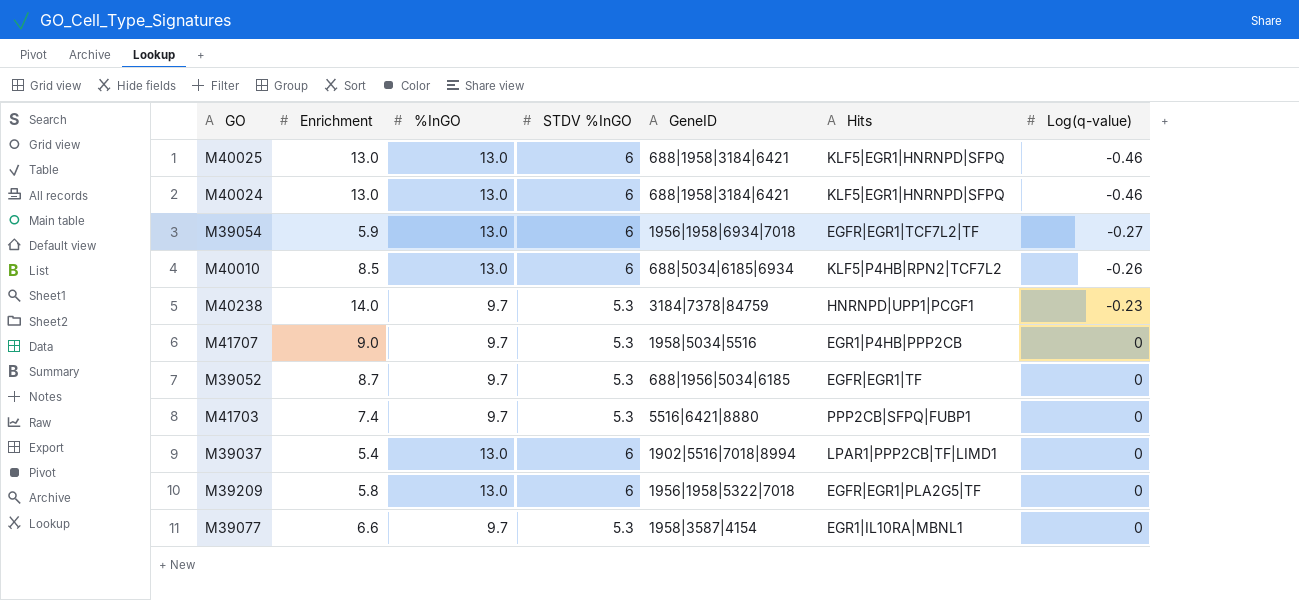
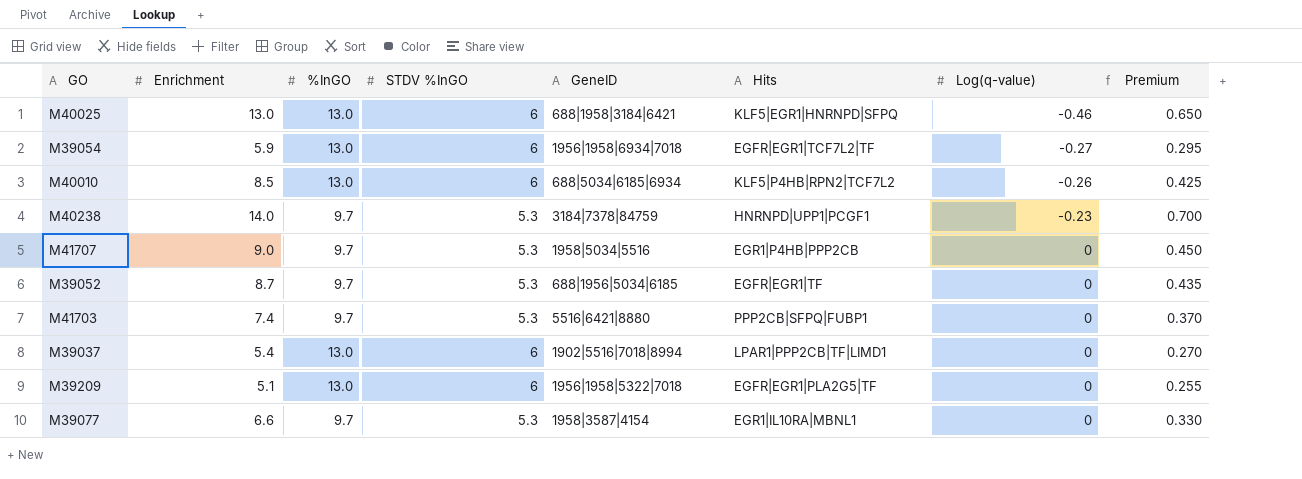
column Premium | formula: none -> [Enrichment] * 0.05
row M40024: 13.0 | 13.0 | 6 | 688|1958|3184|6421 | KLF5|EGR1|HNRNPD|SFPQ | -0.46 -> none
M39209 | Enrichment: 5.8 -> 5.1

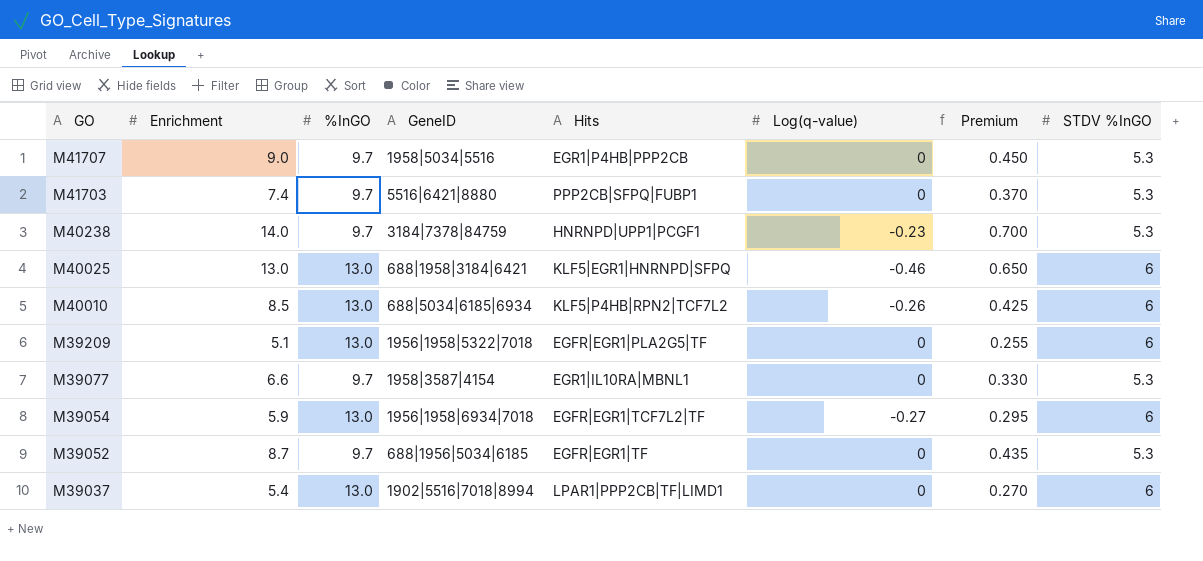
row order: Log(q-value) ascending -> GO descending
column STDV %InGO | position: 4 -> 8

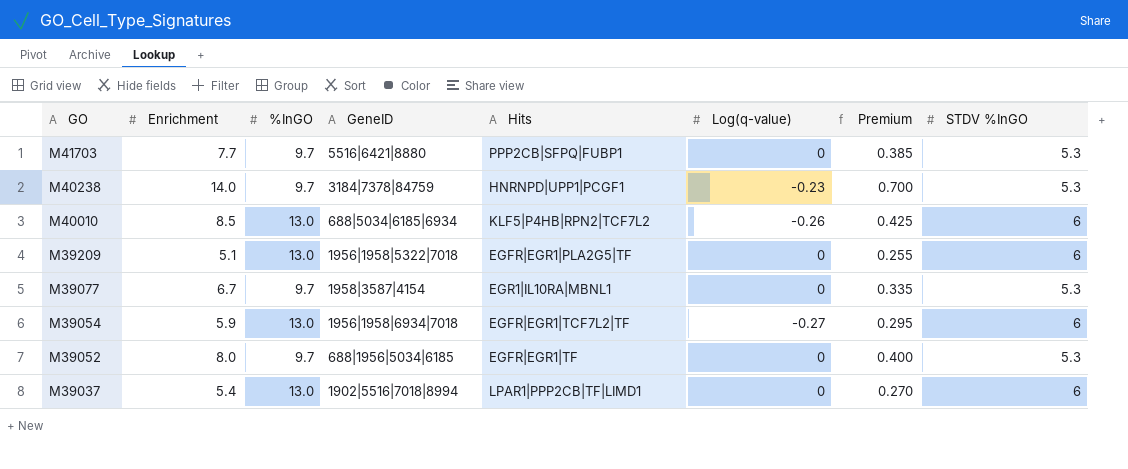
row M41707: 9.0 | 9.7 | 1958|5034|5516 | EGR1|P4HB|PPP2CB | 0 | 0.450 | 5.3 -> none
row M40025: 13.0 | 13.0 | 688|1958|3184|6421 | KLF5|EGR1|HNRNPD|SFPQ | -0.46 | 0.650 | 6 -> none
M41703 | Enrichment: 7.4 -> 7.7
M41703 | Premium: 0.370 -> 0.385
M39077 | Enrichment: 6.6 -> 6.7
M39077 | Premium: 0.330 -> 0.335
M39052 | Enrichment: 8.7 -> 8.0
M39052 | Premium: 0.435 -> 0.400

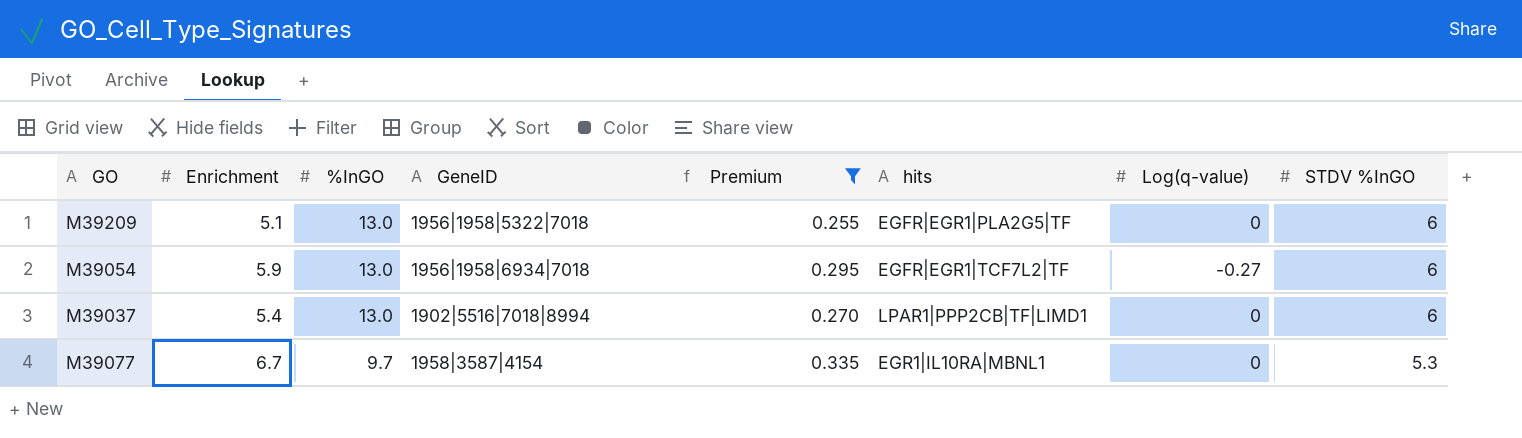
filter: none -> Premium <= 0.335
row order: GO descending -> %InGO descending
column Premium | position: 7 -> 5
column name: Hits -> hits

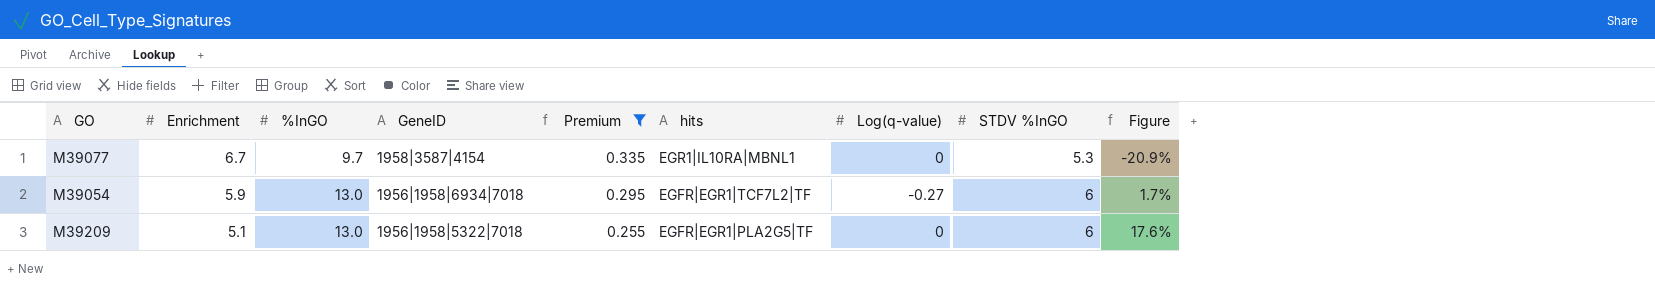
row order: %InGO descending -> Enrichment descending
column Figure | formula: none -> ([STDV %InGO] - [Enrichment]) / [Enrichment]
row M39037: 5.4 | 13.0 | 1902|5516|7018|8994 | 0.270 | LPAR1|PPP2CB|TF|LIMD1 | 0 | 6 -> none

